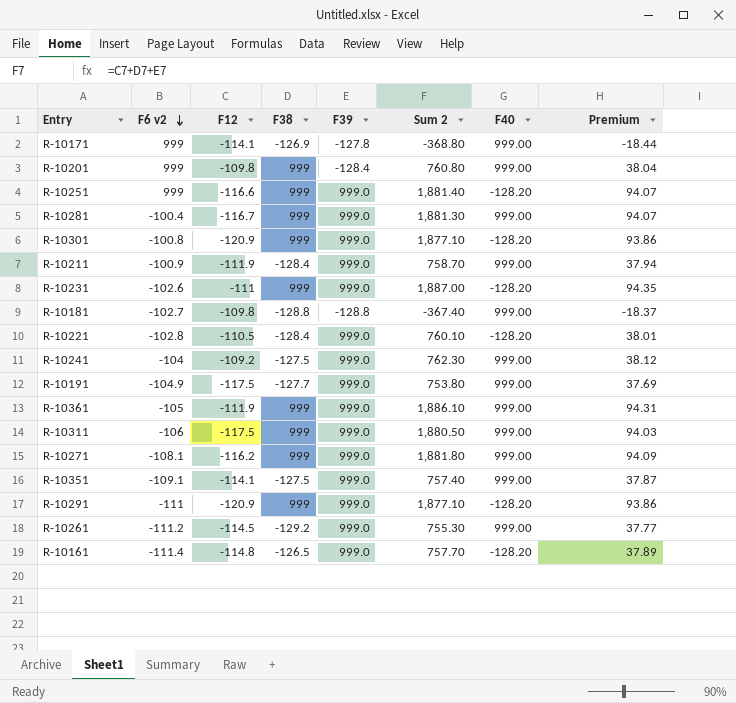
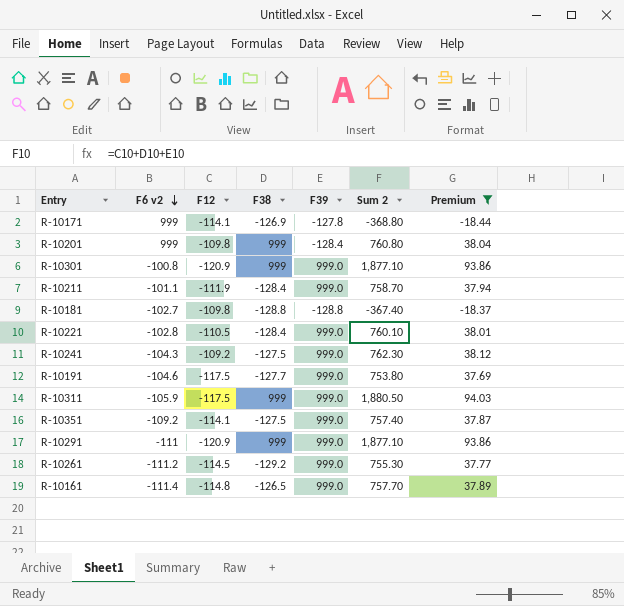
filter: none -> Premium <= 94.03
column F40 | position: 7 -> none
R-10211 | F6 v2: -100.9 -> -101.1
R-10241 | F6 v2: -104 -> -104.3
R-10191 | F6 v2: -104.9 -> -104.6
R-10311 | F6 v2: -106 -> -105.9
R-10351 | F6 v2: -109.1 -> -109.2

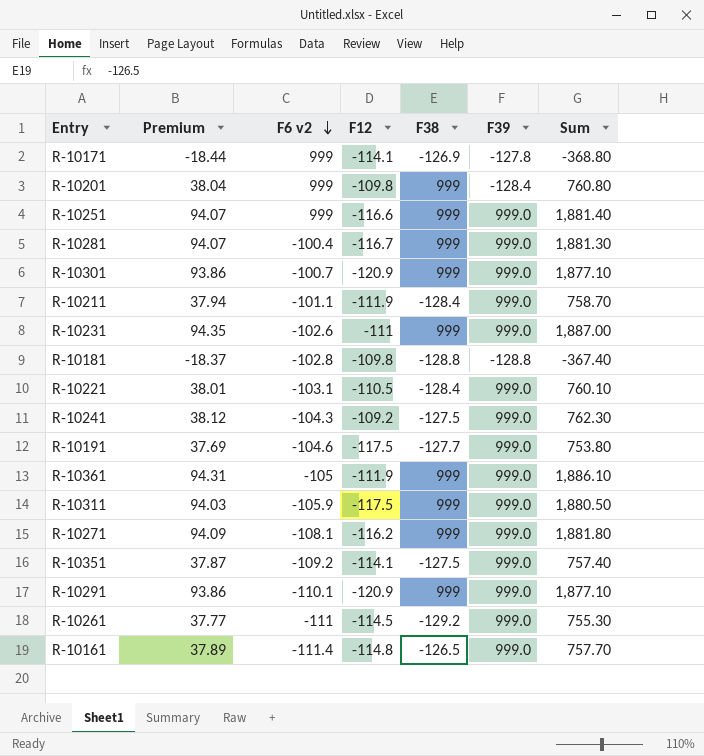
filter: Premium <= 94.03 -> none
column Premium | position: 7 -> 2
column name: Sum 2 -> Sum
R-10301 | F6 v2: -100.8 -> -100.7
R-10181 | F6 v2: -102.7 -> -102.8
R-10221 | F6 v2: -102.8 -> -103.1
R-10291 | F6 v2: -111 -> -110.1
R-10261 | F6 v2: -111.2 -> -111

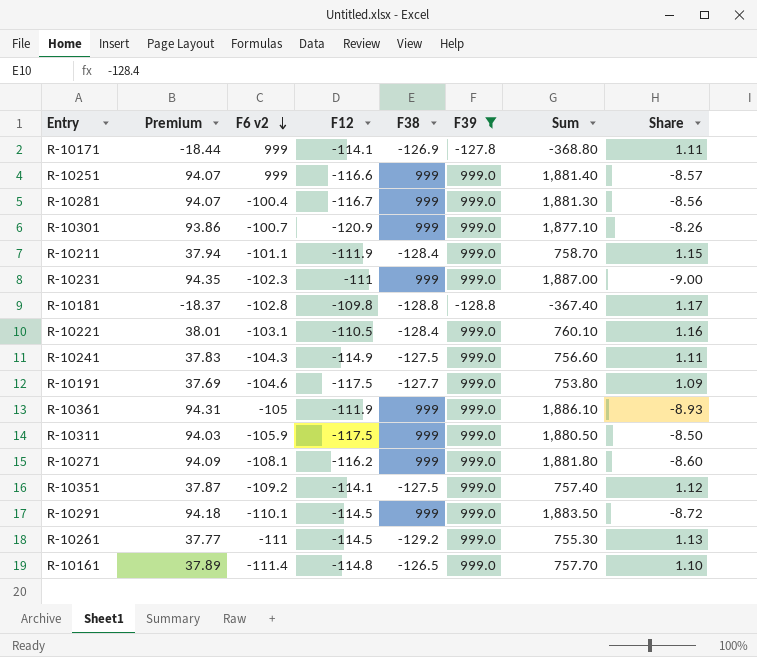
filter: none -> F39 != -128.4
column Share | formula: none -> [F38] / [F12]
R-10231 | F6 v2: -102.6 -> -102.3
R-10241 | Premium: 38.12 -> 37.83
R-10241 | F12: -109.2 -> -114.9
R-10241 | Sum: 762.30 -> 756.60
R-10291 | Premium: 93.86 -> 94.18
R-10291 | F12: -120.9 -> -114.5
R-10291 | Sum: 1,877.10 -> 1,883.50

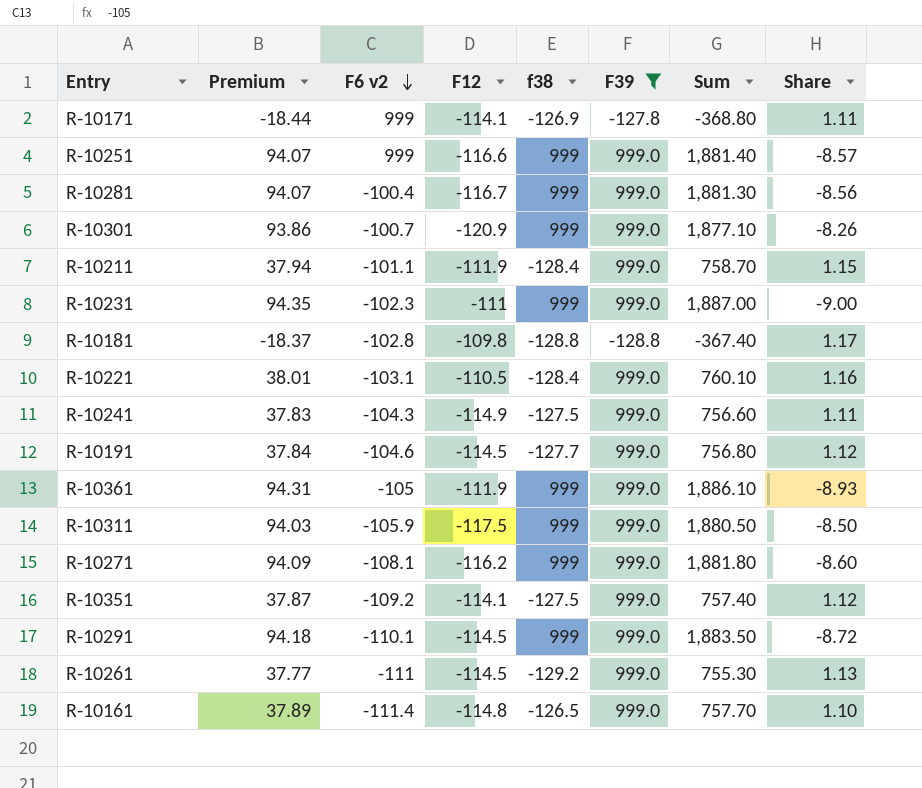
column name: F38 -> f38
R-10191 | Premium: 37.69 -> 37.84
R-10191 | F12: -117.5 -> -114.5
R-10191 | Sum: 753.80 -> 756.80
R-10191 | Share: 1.09 -> 1.12

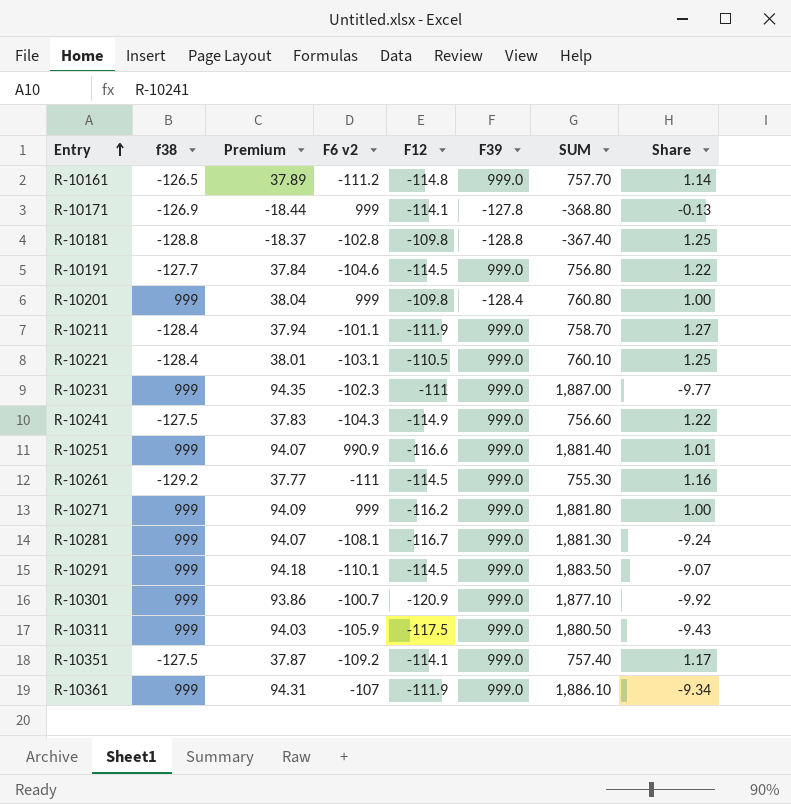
filter: F39 != -128.4 -> none
row order: F6 v2 descending -> Entry ascending
column f38 | position: 5 -> 2
column name: Sum -> SUM
column Share | formula: [f38] / [F12] -> [f38] / [F6 v2]
R-10161 | F6 v2: -111.4 -> -111.2
R-10251 | F6 v2: 999 -> 990.9
R-10271 | F6 v2: -108.1 -> 999
R-10281 | F6 v2: -100.4 -> -108.1
R-10361 | F6 v2: -105 -> -107

